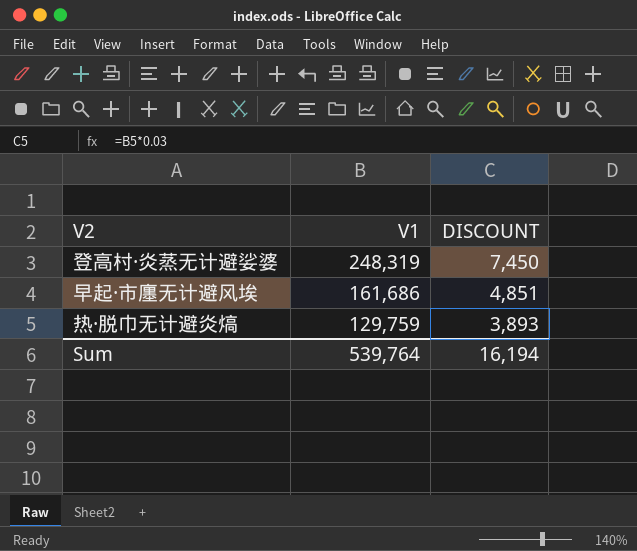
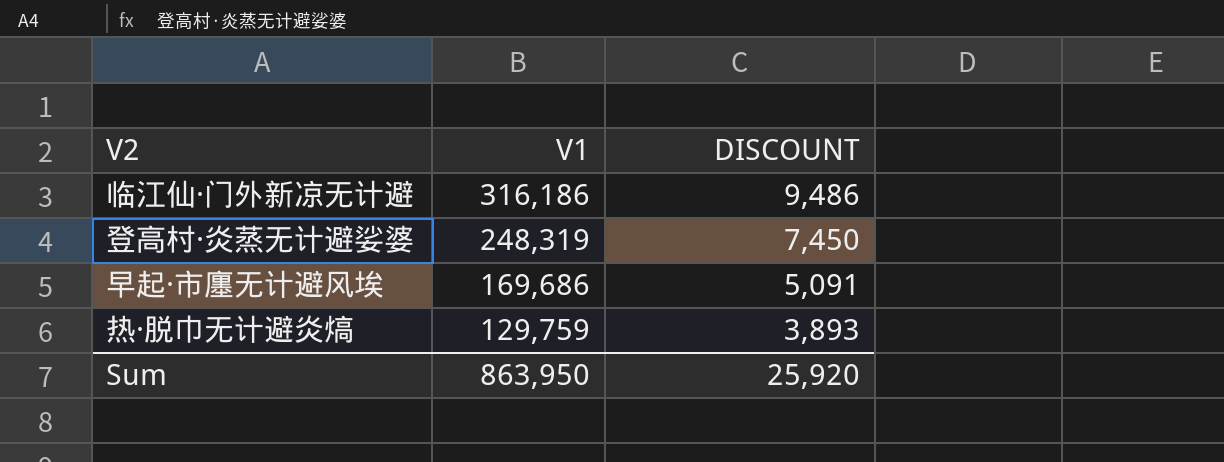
row 临江仙·门外新凉无计避: none -> 316,186 | 9,486
早起·市廛无计避风埃 | V1: 161,686 -> 169,686
早起·市廛无计避风埃 | DISCOUNT: 4,851 -> 5,091
Sum | V1: 539,764 -> 863,950
Sum | DISCOUNT: 16,194 -> 25,920

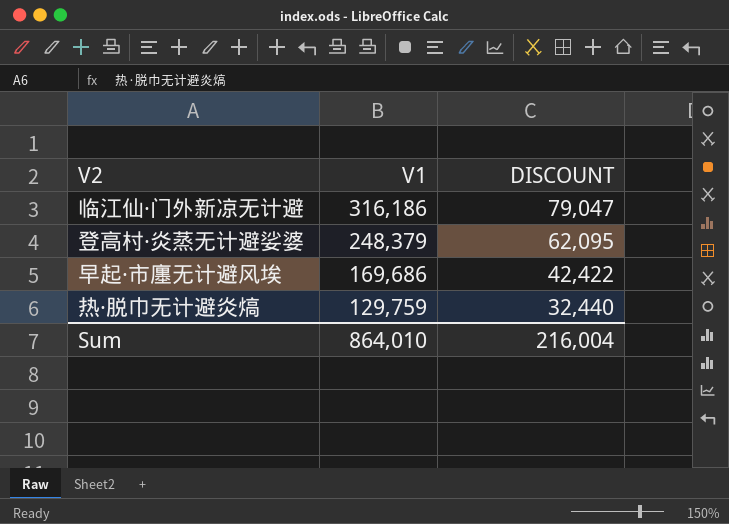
column DISCOUNT | formula: [V1] * 0.03 -> [V1] * 0.25
登高村·炎蒸无计避娑婆 | V1: 248,319 -> 248,379
Sum | V1: 863,950 -> 864,010
Sum | DISCOUNT: 25,920 -> 216,004

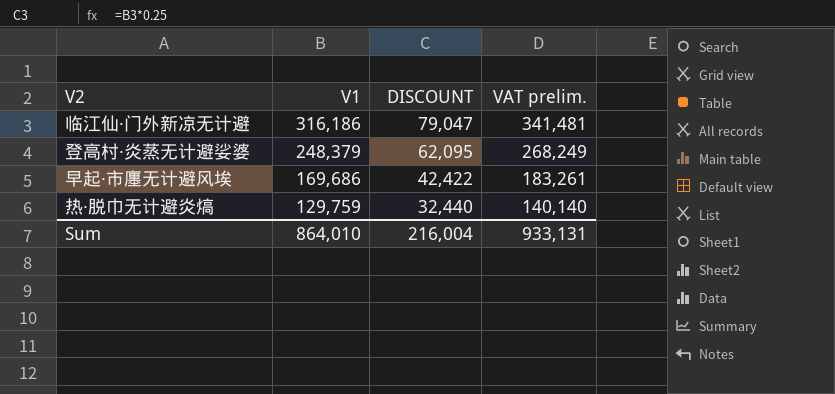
column VAT prelim. | formula: none -> [V1] * 1.08

